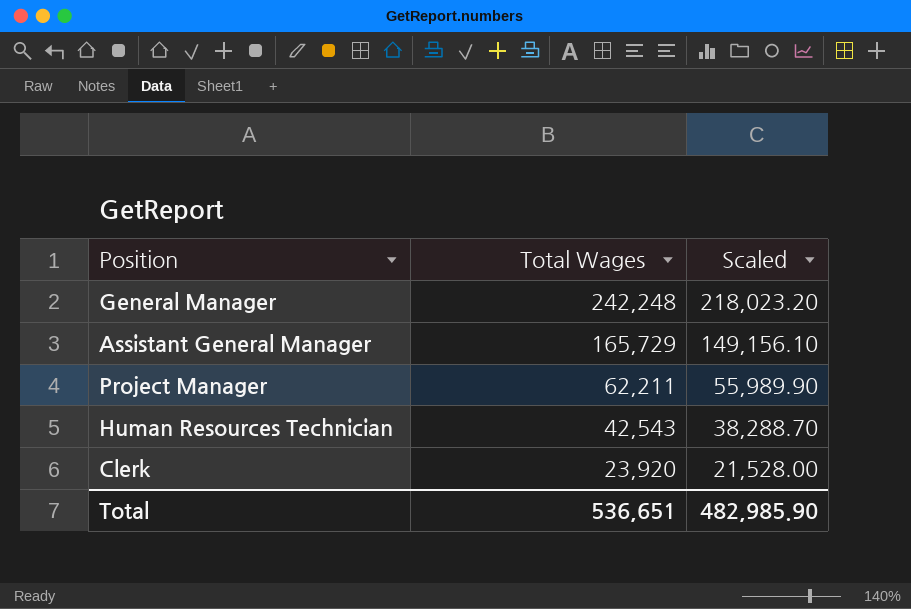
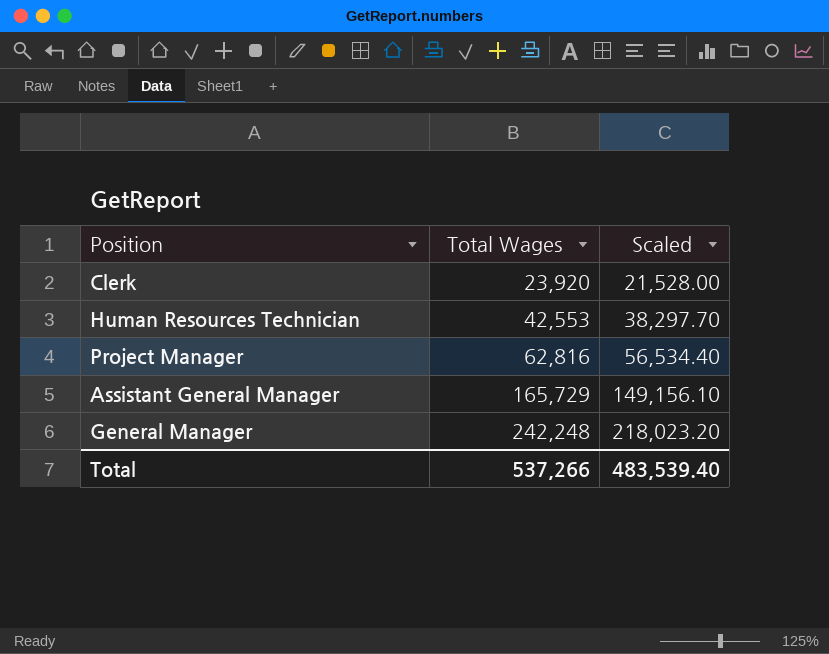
row order: Total Wages descending -> Total Wages ascending
Human Resources Technician | Total Wages: 42,543 -> 42,553
Human Resources Technician | Scaled: 38,288.70 -> 38,297.70
Project Manager | Total Wages: 62,211 -> 62,816
Project Manager | Scaled: 55,989.90 -> 56,534.40
Total | Total Wages: 536,651 -> 537,266
Total | Scaled: 482,985.90 -> 483,539.40

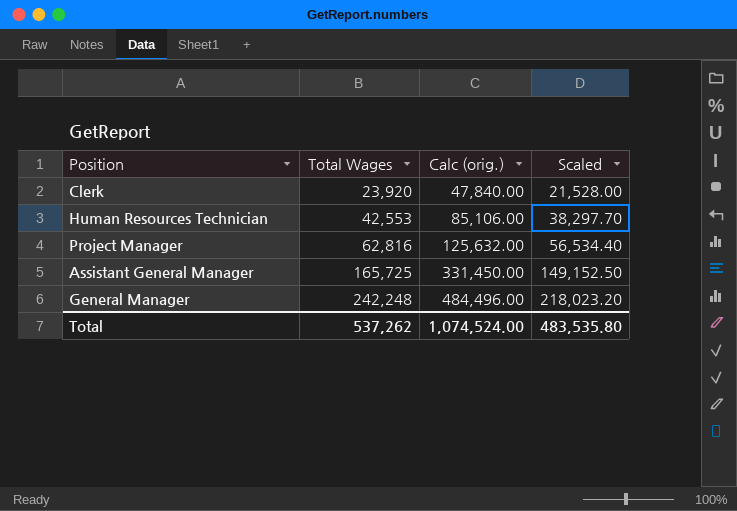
column Calc (orig.) | formula: none -> [Total Wages] * 2
Assistant General Manager | Total Wages: 165,729 -> 165,725
Assistant General Manager | Scaled: 149,156.10 -> 149,152.50
Total | Total Wages: 537,266 -> 537,262
Total | Scaled: 483,539.40 -> 483,535.80

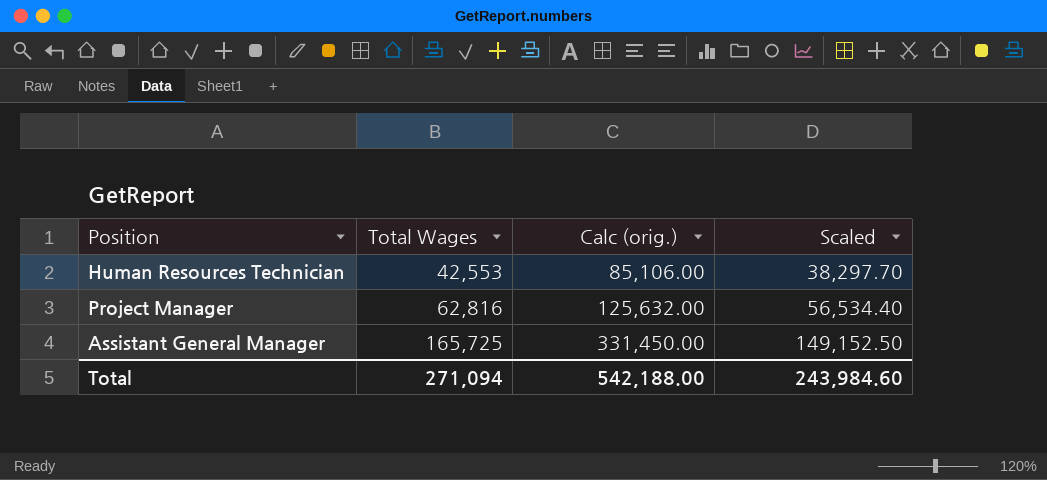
row Clerk: 23,920 | 47,840.00 | 21,528.00 -> none
row General Manager: 242,248 | 484,496.00 | 218,023.20 -> none
Total | Total Wages: 537,262 -> 271,094
Total | Calc (orig.): 1,074,524.00 -> 542,188.00
Total | Scaled: 483,535.80 -> 243,984.60

